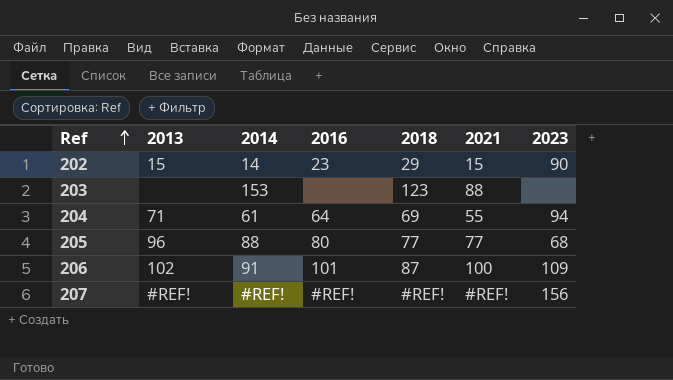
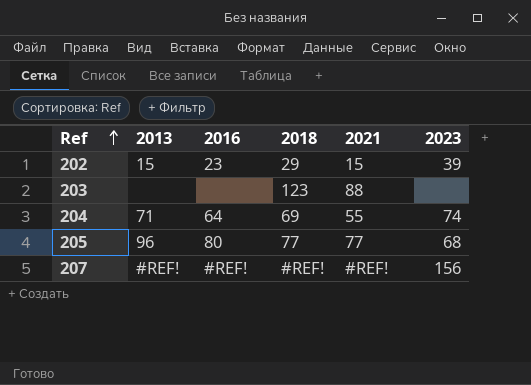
column 2014 | position: 3 -> none
row 206: 102 | 91 | 101 | 87 | 100 | 109 -> none
202 | 2023: 90 -> 39
204 | 2023: 94 -> 74

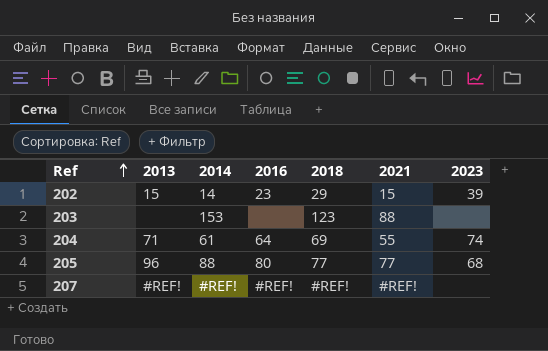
column 2014 | position: none -> 3
207 | 2023: 156 -> none

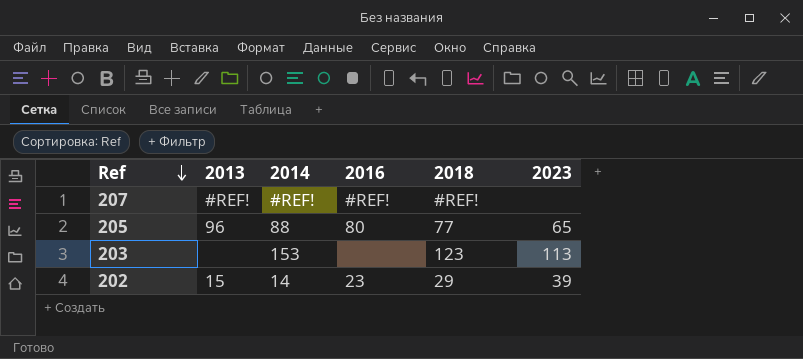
row order: Ref ascending -> Ref descending
column 2021 | position: 6 -> none
row 204: 71 | 61 | 64 | 69 | 55 | 74 -> none
205 | 2023: 68 -> 65
203 | 2023: none -> 113

